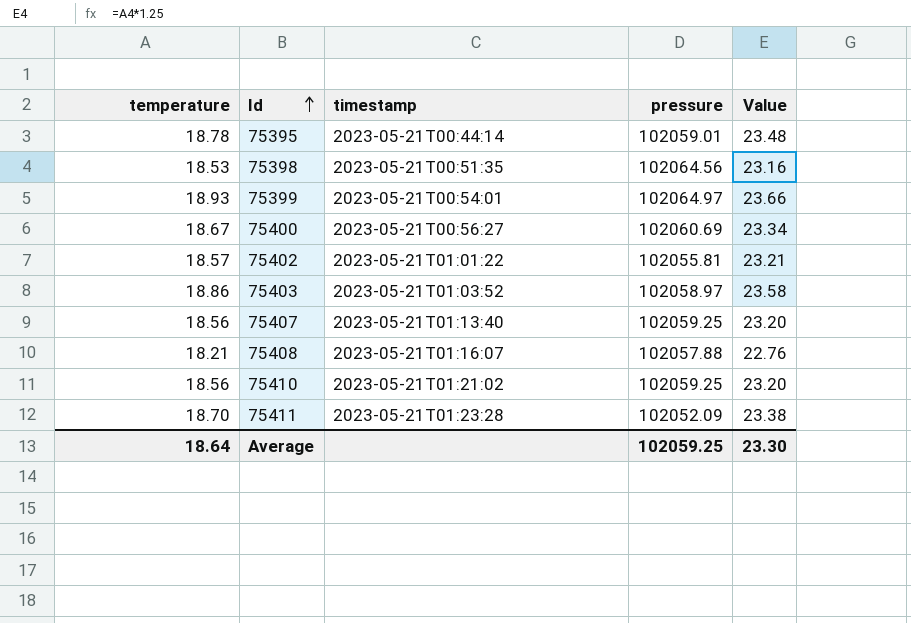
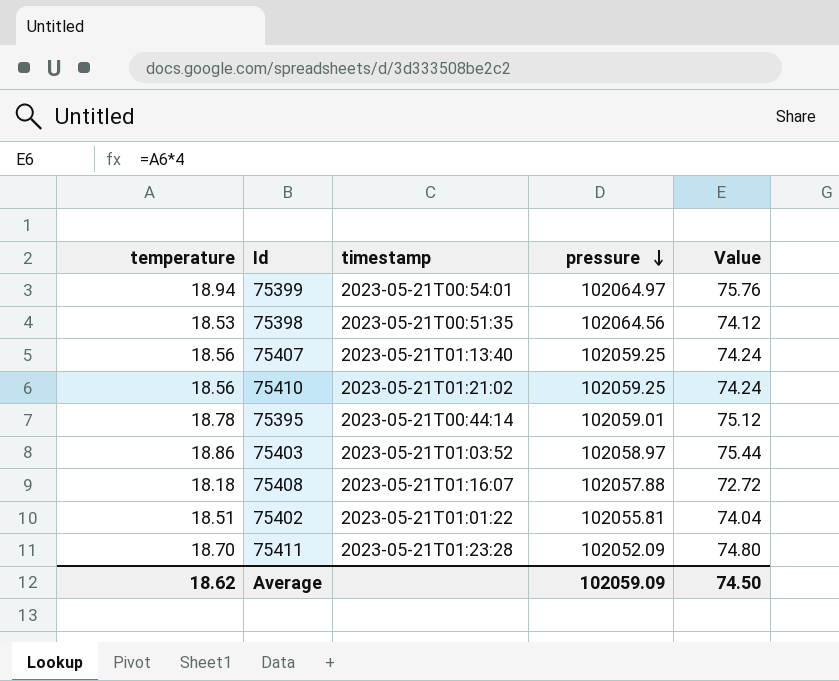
row order: Id ascending -> pressure descending
column Value | formula: [temperature] * 1.25 -> [temperature] * 4
row 75400: 18.67 | 2023-05-21T00:56:27 | 102060.69 | 23.34 -> none
75399 | temperature: 18.93 -> 18.94
75408 | temperature: 18.21 -> 18.18
75402 | temperature: 18.57 -> 18.51
Average | temperature: 18.64 -> 18.62
Average | pressure: 102059.25 -> 102059.09
Average | Value: 23.30 -> 74.50

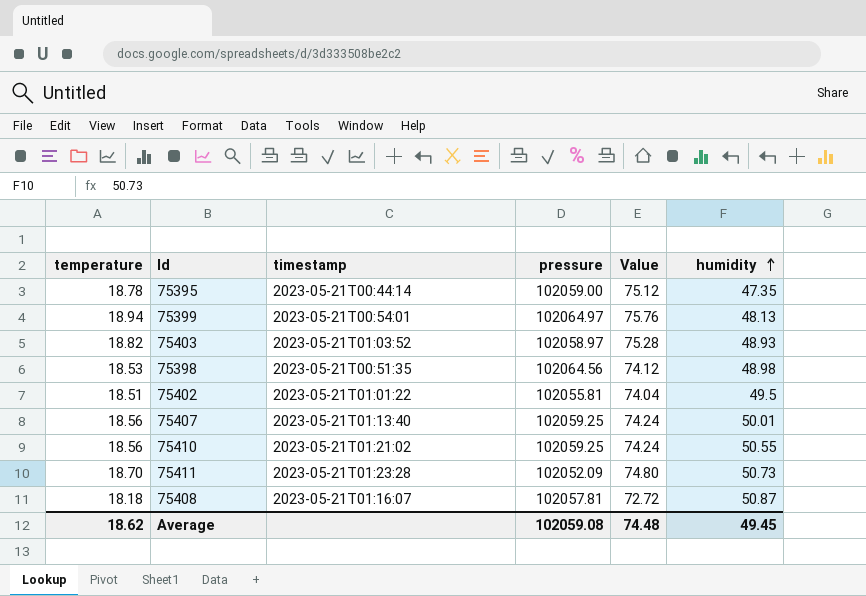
row order: pressure descending -> humidity ascending
column humidity | position: none -> 6
75395 | pressure: 102059.01 -> 102059.00
75403 | temperature: 18.86 -> 18.82
75403 | Value: 75.44 -> 75.28
75408 | pressure: 102057.88 -> 102057.81
Average | pressure: 102059.09 -> 102059.08
Average | Value: 74.50 -> 74.48

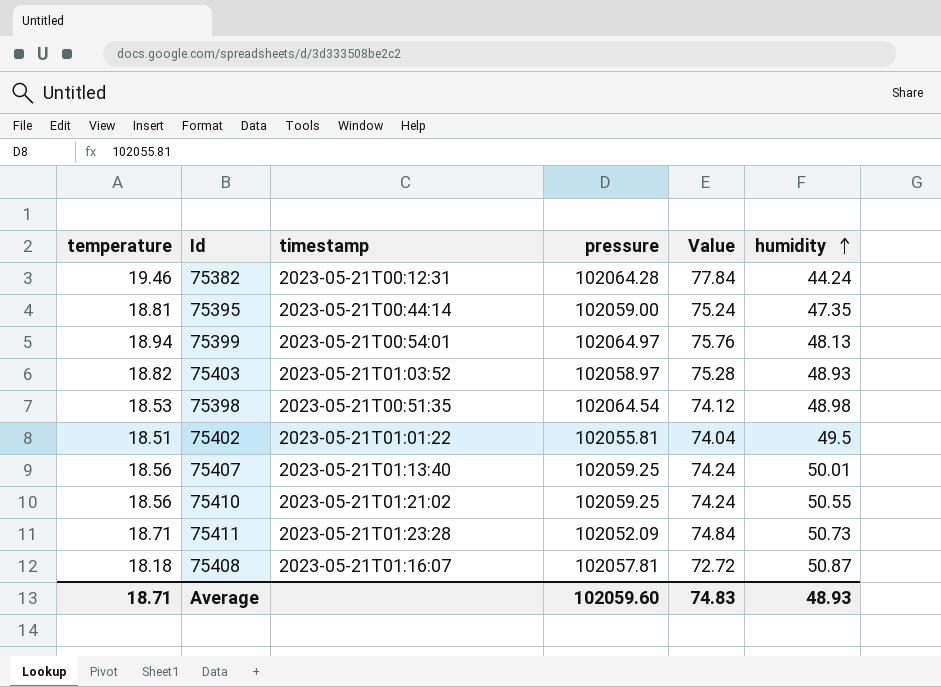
row 75382: none -> 19.46 | 2023-05-21T00:12:31 | 102064.28 | 77.84 | 44.24
75395 | temperature: 18.78 -> 18.81
75395 | Value: 75.12 -> 75.24
75398 | pressure: 102064.56 -> 102064.54
75411 | temperature: 18.70 -> 18.71
75411 | Value: 74.80 -> 74.84
Average | temperature: 18.62 -> 18.71
Average | pressure: 102059.08 -> 102059.60
Average | Value: 74.48 -> 74.83
Average | humidity: 49.45 -> 48.93

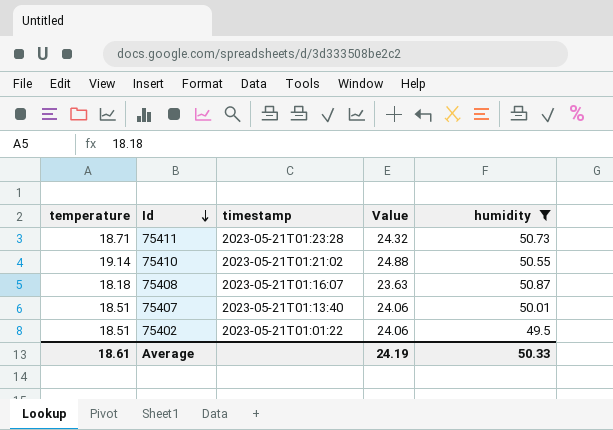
filter: none -> humidity >= 49.5
row order: humidity ascending -> Id descending
column pressure | position: 4 -> none
column Value | formula: [temperature] * 4 -> [temperature] * 1.3
75410 | temperature: 18.56 -> 19.14
75407 | temperature: 18.56 -> 18.51
Average | temperature: 18.71 -> 18.61
Average | Value: 74.83 -> 24.19
Average | humidity: 48.93 -> 50.33

